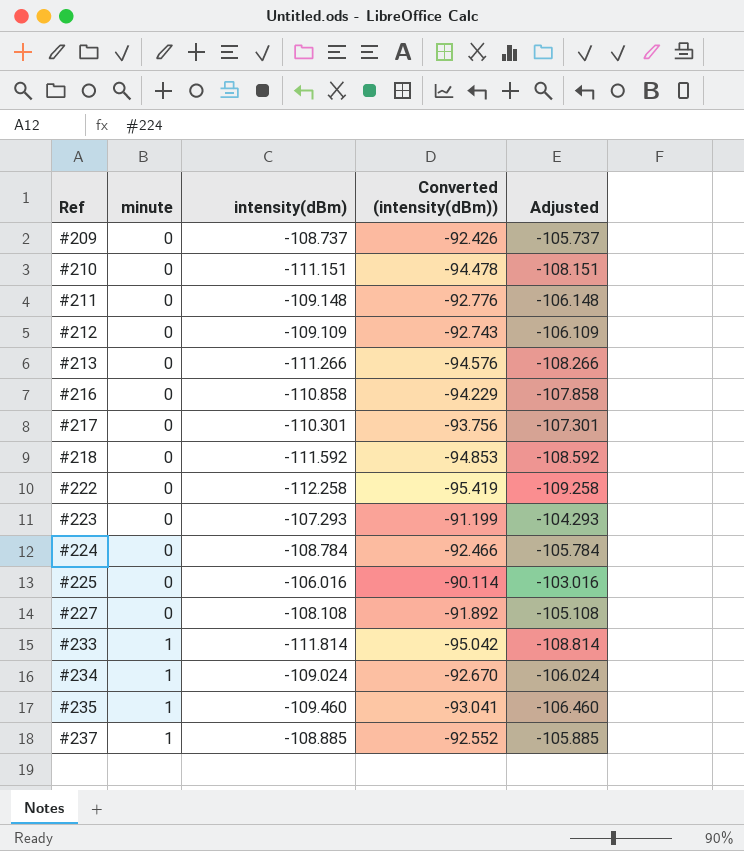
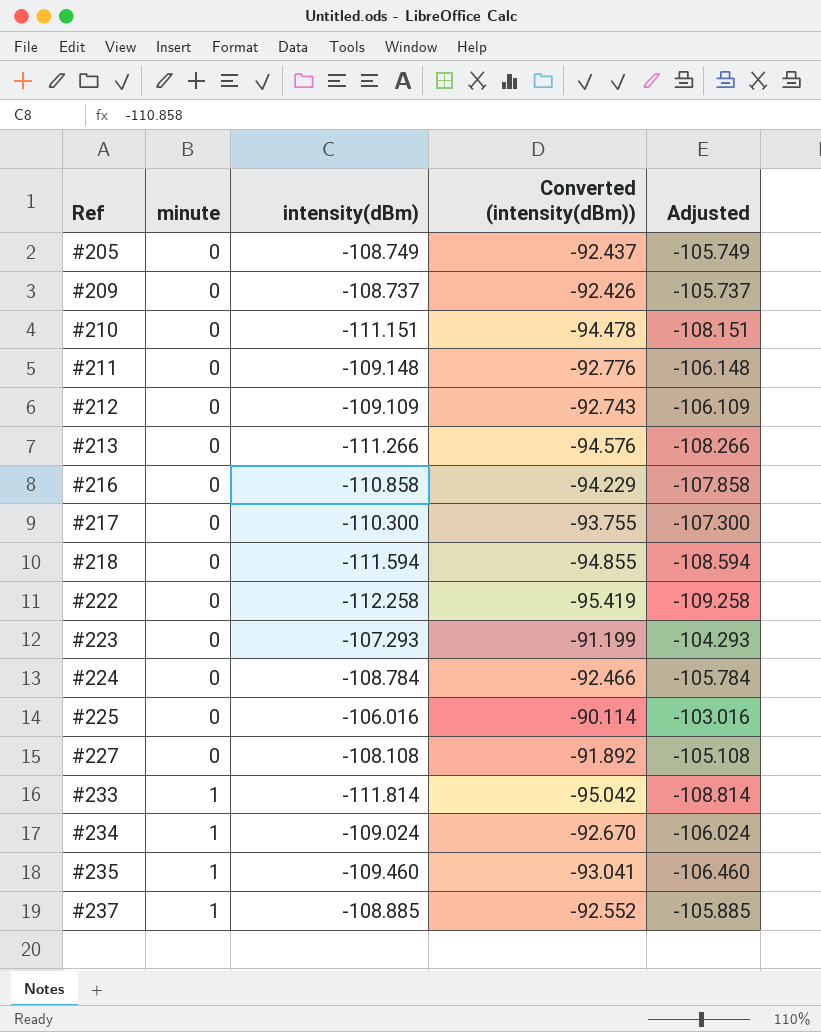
row #205: none -> 0 | -108.749 | -92.437 | -105.749
#217 | intensity(dBm): -110.301 -> -110.300
#217 | Converted (intensity(dBm)): -93.756 -> -93.755
#217 | Adjusted: -107.301 -> -107.300
#218 | intensity(dBm): -111.592 -> -111.594
#218 | Converted (intensity(dBm)): -94.853 -> -94.855
#218 | Adjusted: -108.592 -> -108.594

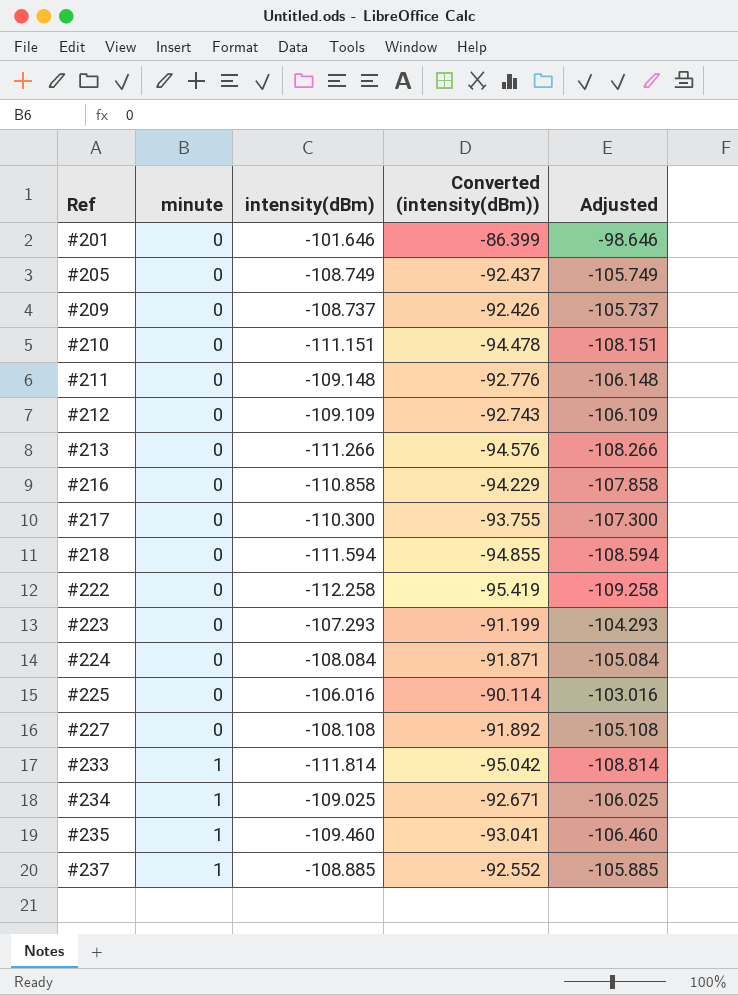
row #201: none -> 0 | -101.646 | -86.399 | -98.646
#224 | intensity(dBm): -108.784 -> -108.084
#224 | Converted (intensity(dBm)): -92.466 -> -91.871
#224 | Adjusted: -105.784 -> -105.084
#234 | intensity(dBm): -109.024 -> -109.025
#234 | Converted (intensity(dBm)): -92.670 -> -92.671
#234 | Adjusted: -106.024 -> -106.025

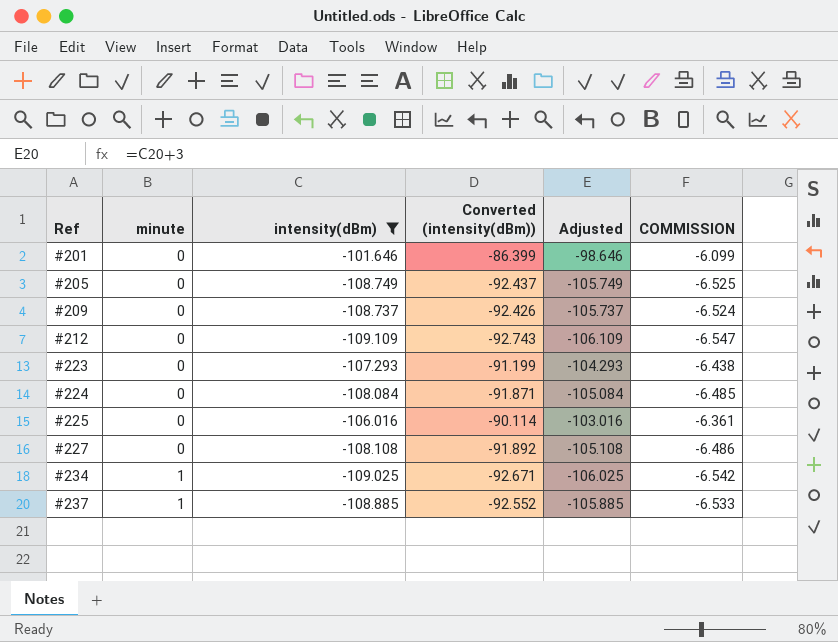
filter: none -> intensity(dBm) >= -109.109
column COMMISSION | formula: none -> [intensity(dBm)] * 0.06

